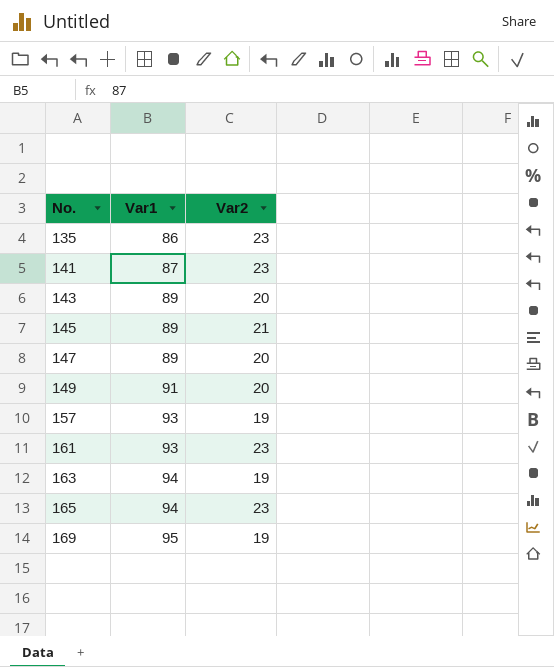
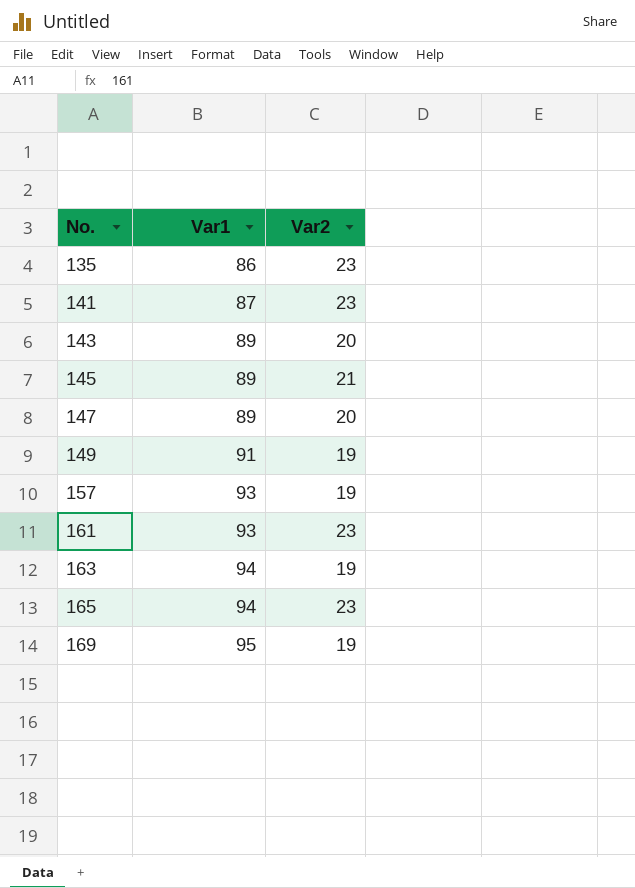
149 | Var2: 20 -> 19

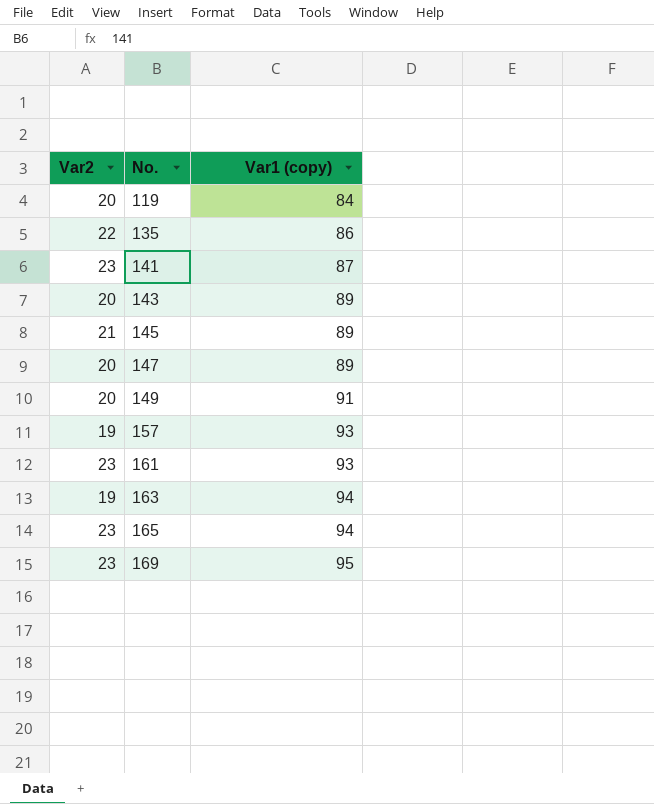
column Var2 | position: 3 -> 1
column name: Var1 -> Var1 (copy)
row 119: none -> 20 | 84
135 | Var2: 23 -> 22
149 | Var2: 19 -> 20
169 | Var2: 19 -> 23

